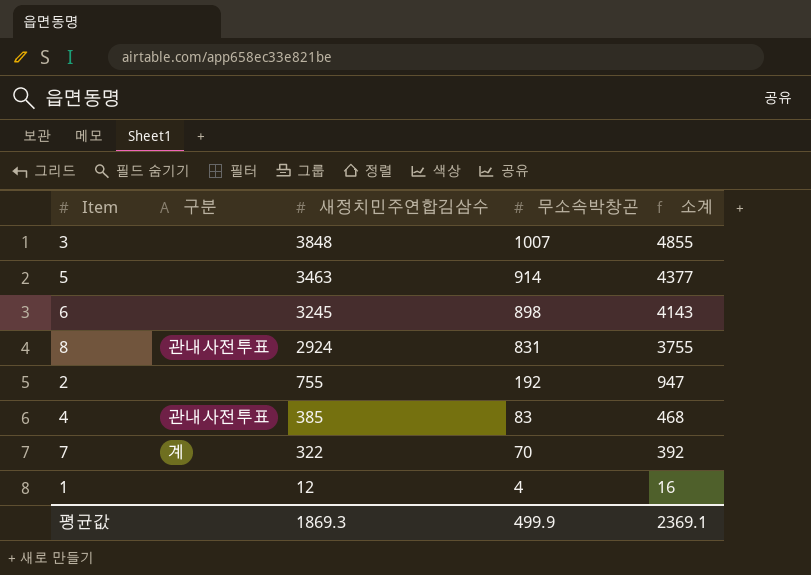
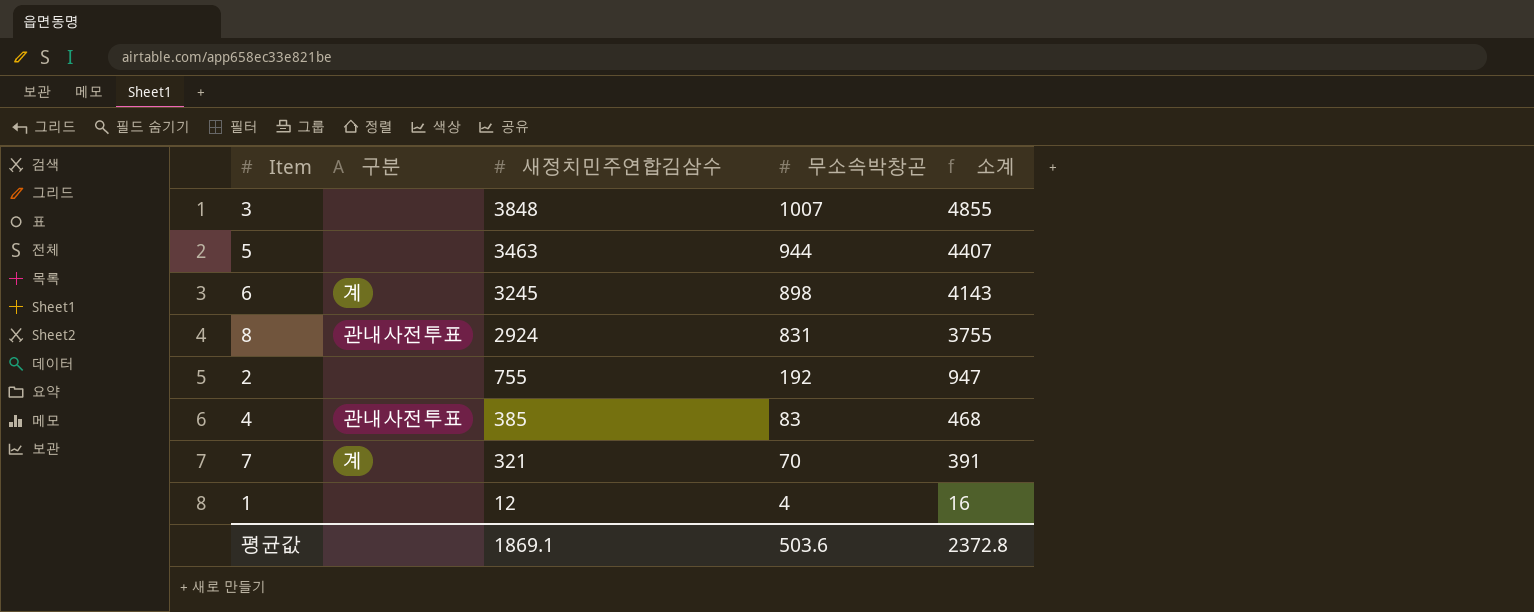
5 | 무소속박창곤: 914 -> 944
5 | 소계: 4377 -> 4407
6 | 구분: none -> 계
7 | 새정치민주연합김삼수: 322 -> 321
7 | 소계: 392 -> 391
평균값 | 새정치민주연합김삼수: 1869.3 -> 1869.1
평균값 | 무소속박창곤: 499.9 -> 503.6
평균값 | 소계: 2369.1 -> 2372.8

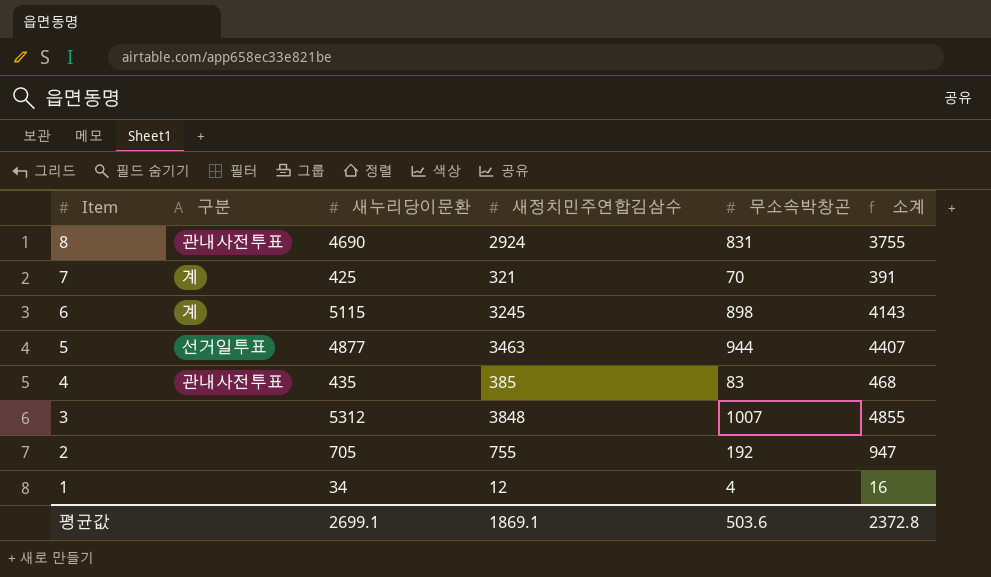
row order: 새정치민주연합김삼수 descending -> Item descending
column 새누리당이문환 | position: none -> 3
5 | 구분: none -> 선거일투표

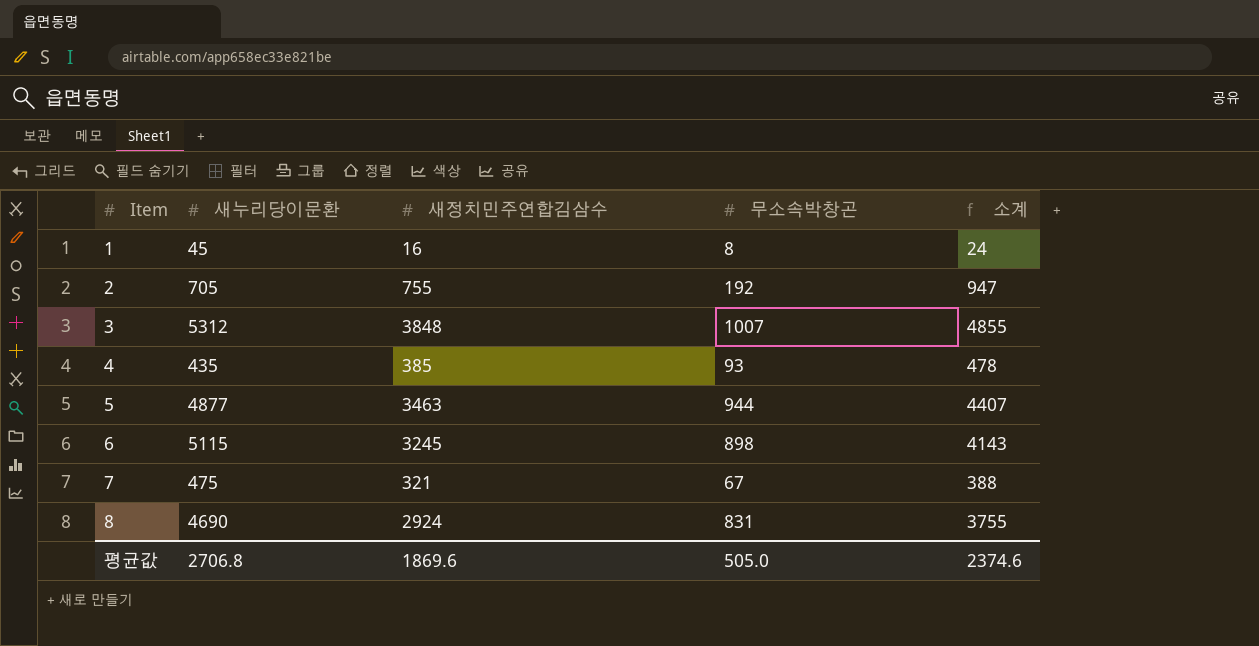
row order: Item descending -> Item ascending
column 구분 | position: 2 -> none
1 | 새누리당이문환: 34 -> 45
1 | 새정치민주연합김삼수: 12 -> 16
1 | 무소속박창곤: 4 -> 8
1 | 소계: 16 -> 24
4 | 무소속박창곤: 83 -> 93
4 | 소계: 468 -> 478
7 | 새누리당이문환: 425 -> 475
7 | 무소속박창곤: 70 -> 67
7 | 소계: 391 -> 388
평균값 | 새누리당이문환: 2699.1 -> 2706.8
평균값 | 새정치민주연합김삼수: 1869.1 -> 1869.6
평균값 | 무소속박창곤: 503.6 -> 505.0
평균값 | 소계: 2372.8 -> 2374.6

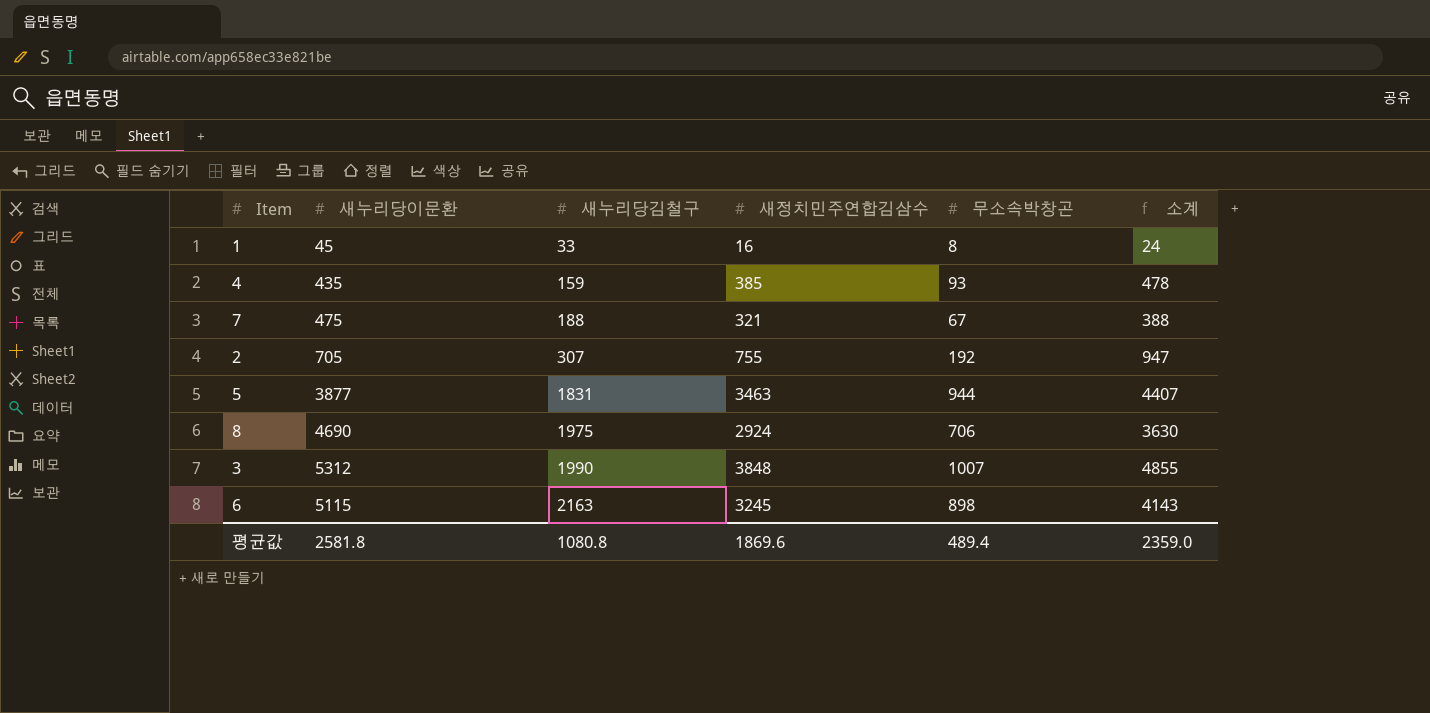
row order: Item ascending -> 새누리당김철구 ascending
column 새누리당김철구 | position: none -> 3
5 | 새누리당이문환: 4877 -> 3877
8 | 무소속박창곤: 831 -> 706
8 | 소계: 3755 -> 3630
평균값 | 새누리당이문환: 2706.8 -> 2581.8
평균값 | 무소속박창곤: 505.0 -> 489.4
평균값 | 소계: 2374.6 -> 2359.0

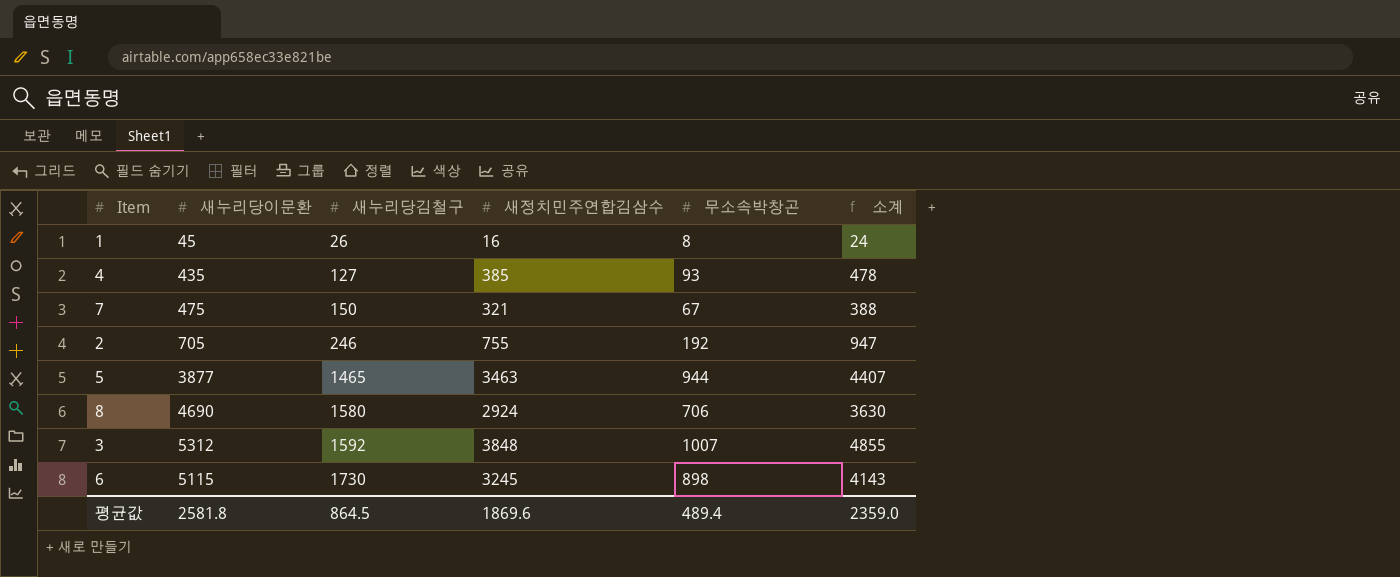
1 | 새누리당김철구: 33 -> 26
4 | 새누리당김철구: 159 -> 127
7 | 새누리당김철구: 188 -> 150
2 | 새누리당김철구: 307 -> 246
5 | 새누리당김철구: 1831 -> 1465
8 | 새누리당김철구: 1975 -> 1580
3 | 새누리당김철구: 1990 -> 1592
6 | 새누리당김철구: 2163 -> 1730
평균값 | 새누리당김철구: 1080.8 -> 864.5

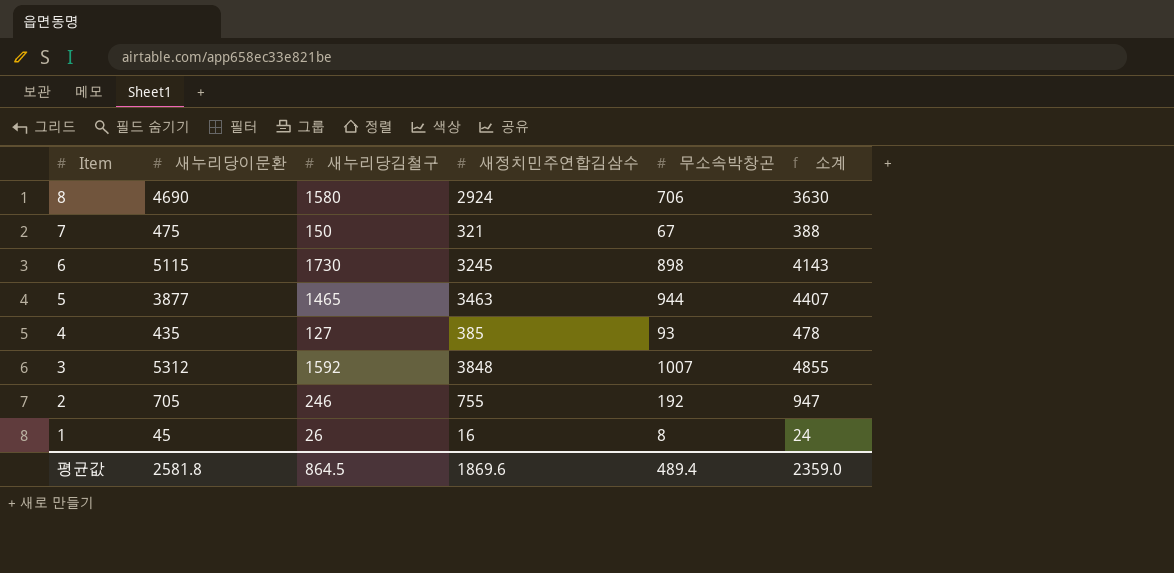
row order: 새누리당김철구 ascending -> Item descending

